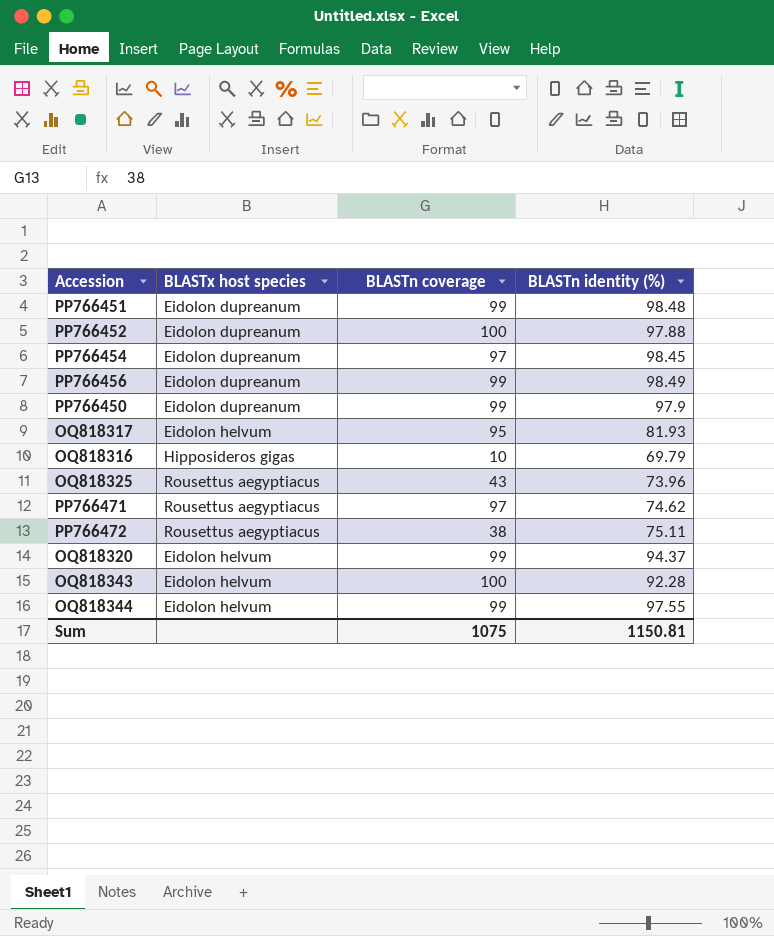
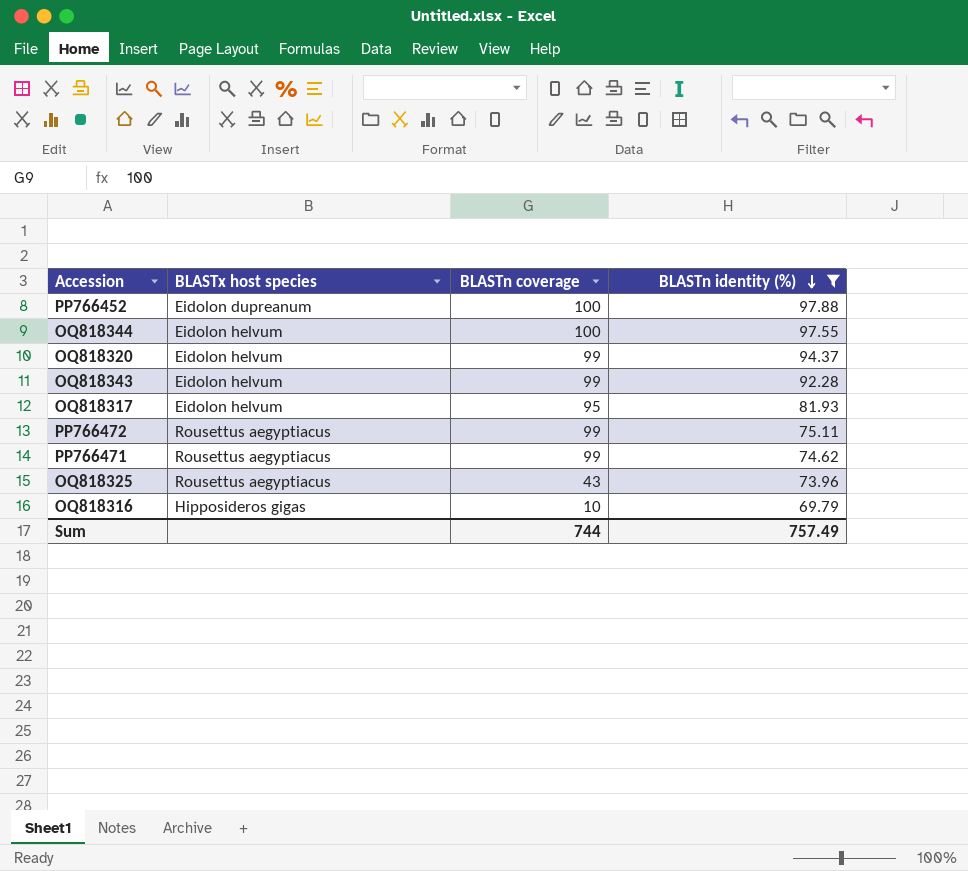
filter: none -> BLASTn identity (%) <= 97.88
row order: none -> BLASTn identity (%) descending
OQ818344 | BLASTn coverage: 99 -> 100
OQ818343 | BLASTn coverage: 100 -> 99
PP766472 | BLASTn coverage: 38 -> 99
PP766471 | BLASTn coverage: 97 -> 99
Sum | BLASTn coverage: 1075 -> 744
Sum | BLASTn identity (%): 1150.81 -> 757.49

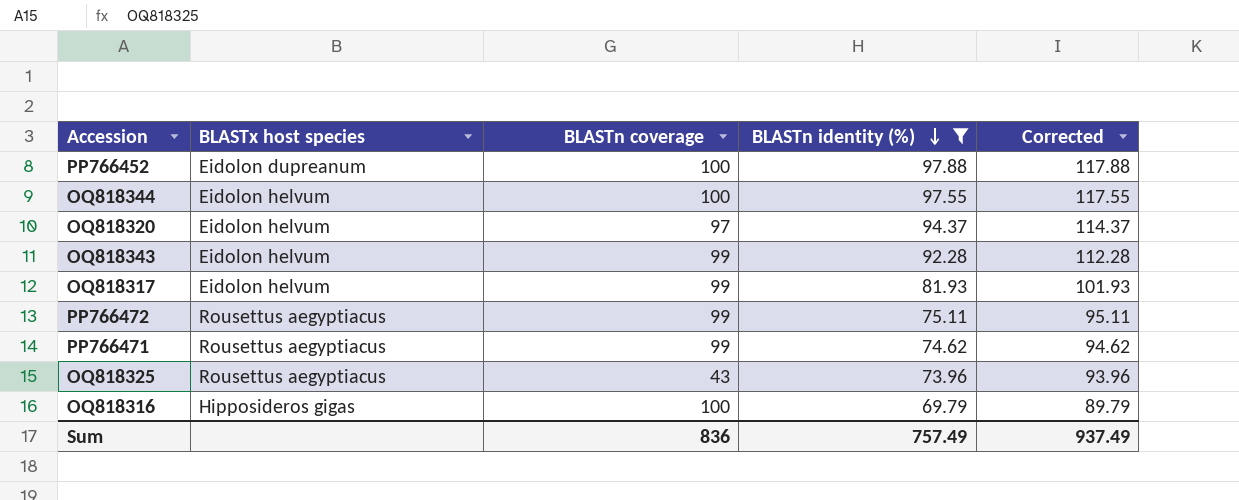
column Corrected | formula: none -> [BLASTn identity (%)] + 20
OQ818320 | BLASTn coverage: 99 -> 97
OQ818317 | BLASTn coverage: 95 -> 99
OQ818316 | BLASTn coverage: 10 -> 100
Sum | BLASTn coverage: 744 -> 836

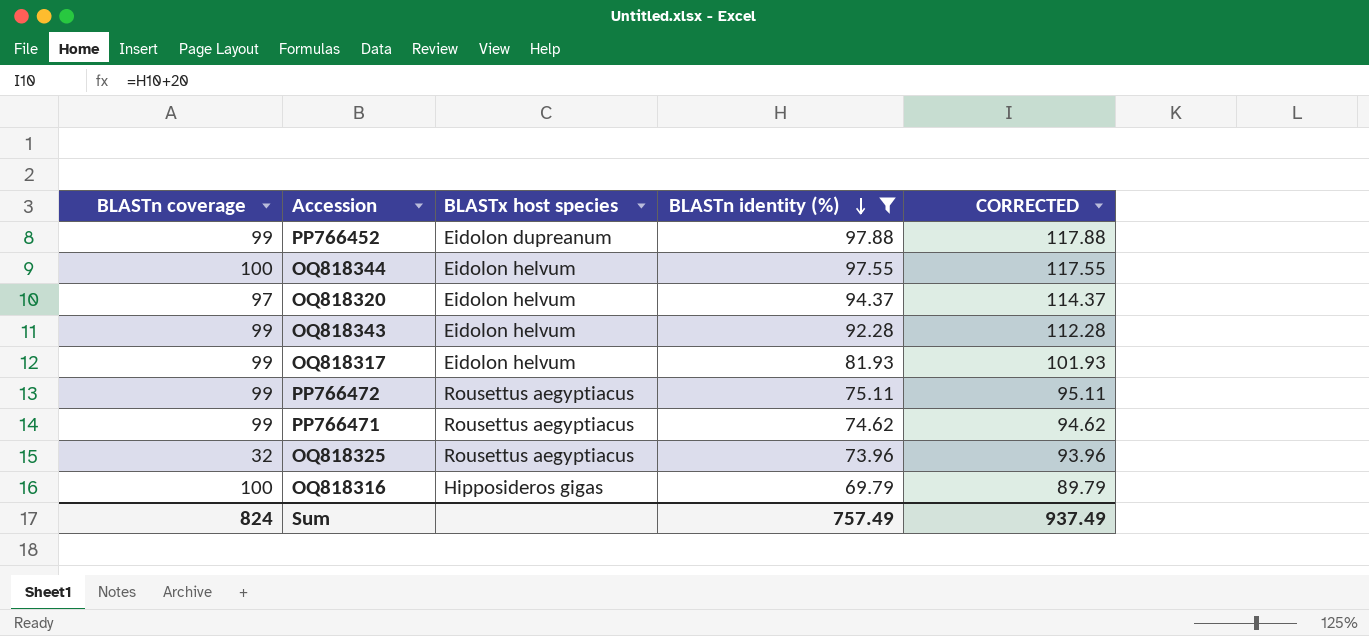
column BLASTn coverage | position: 3 -> 1
column name: Corrected -> CORRECTED
PP766452 | BLASTn coverage: 100 -> 99
OQ818325 | BLASTn coverage: 43 -> 32
Sum | BLASTn coverage: 836 -> 824

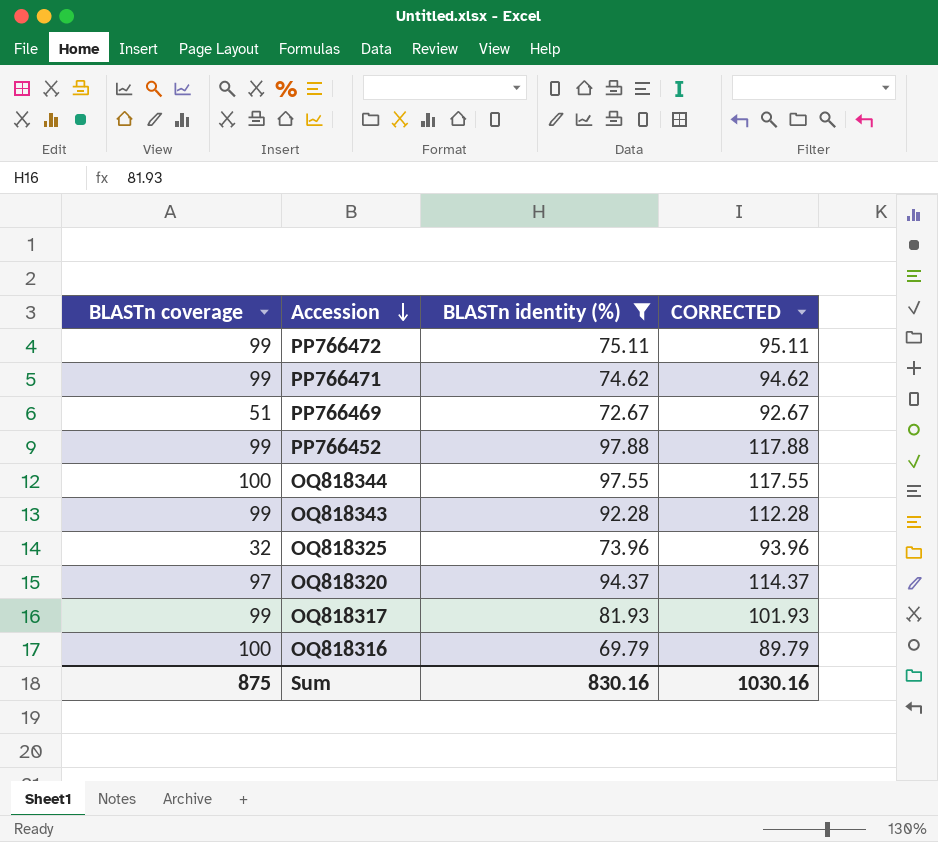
row order: BLASTn identity (%) descending -> Accession descending
column BLASTx host species | position: 3 -> none
row PP766469: none -> 51 | 72.67 | 92.67
Sum | BLASTn coverage: 824 -> 875
Sum | BLASTn identity (%): 757.49 -> 830.16
Sum | CORRECTED: 937.49 -> 1030.16

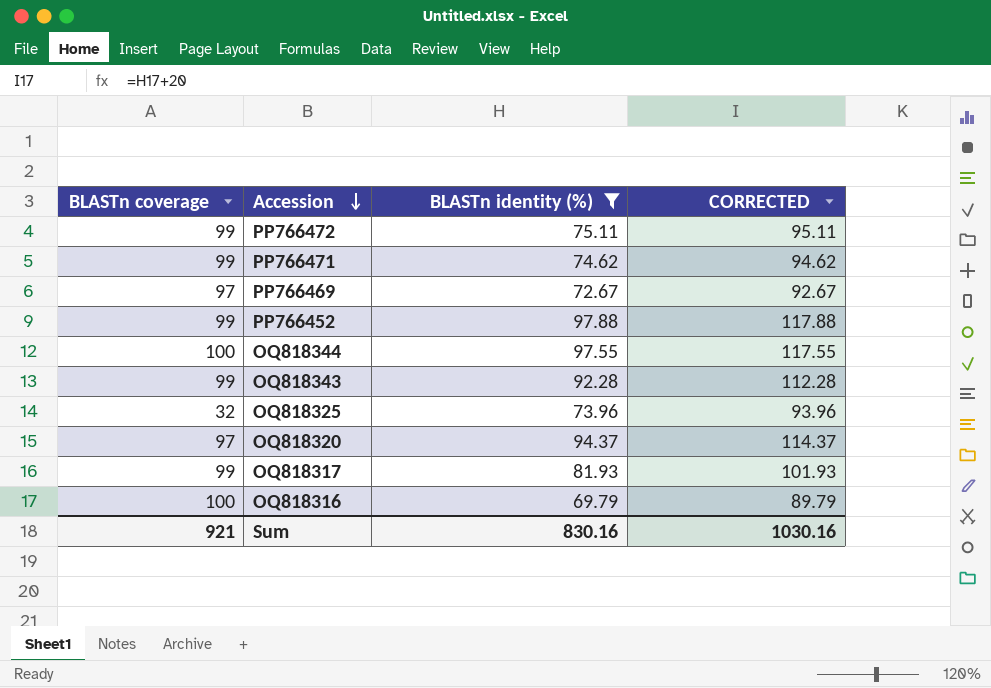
PP766469 | BLASTn coverage: 51 -> 97
Sum | BLASTn coverage: 875 -> 921

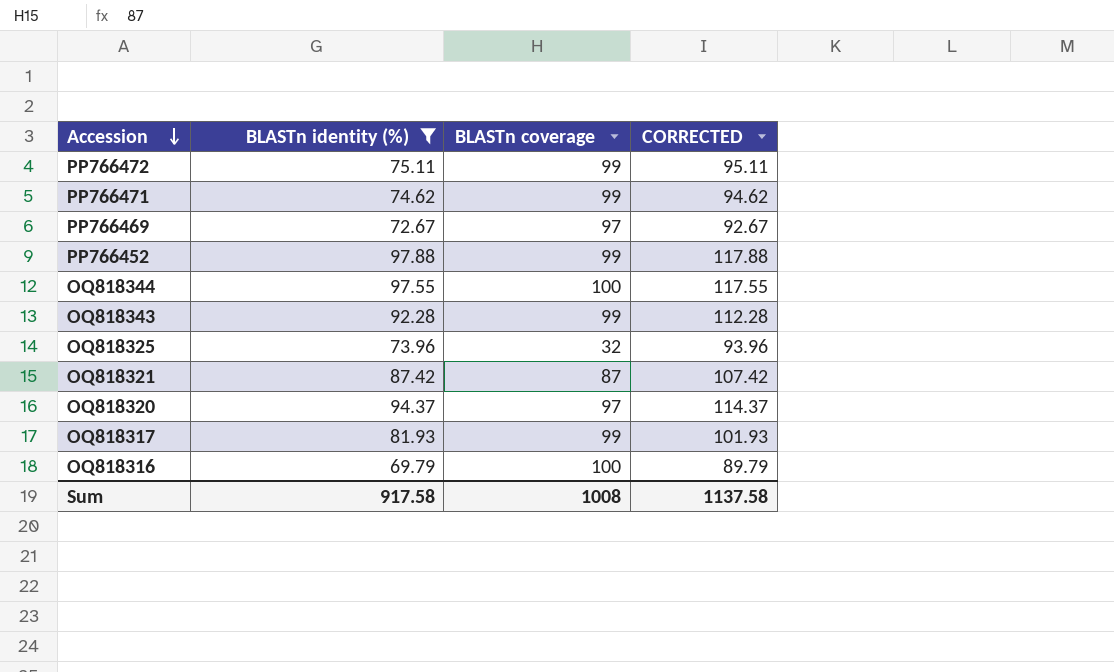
column BLASTn coverage | position: 1 -> 3
row OQ818321: none -> 87.42 | 87 | 107.42
Sum | BLASTn identity (%): 830.16 -> 917.58
Sum | BLASTn coverage: 921 -> 1008
Sum | CORRECTED: 1030.16 -> 1137.58

